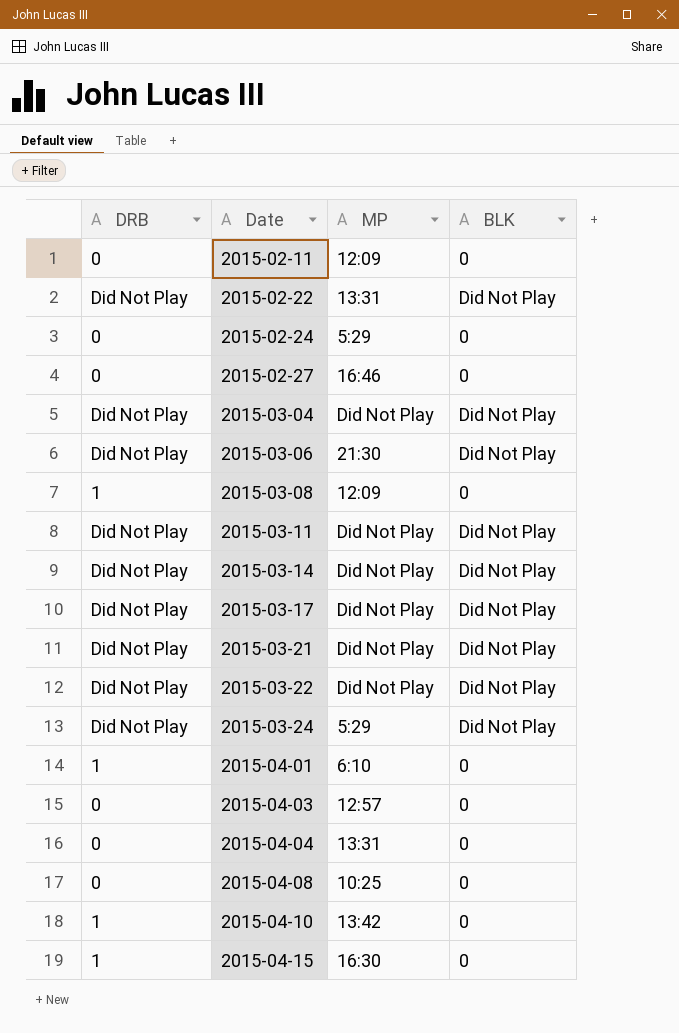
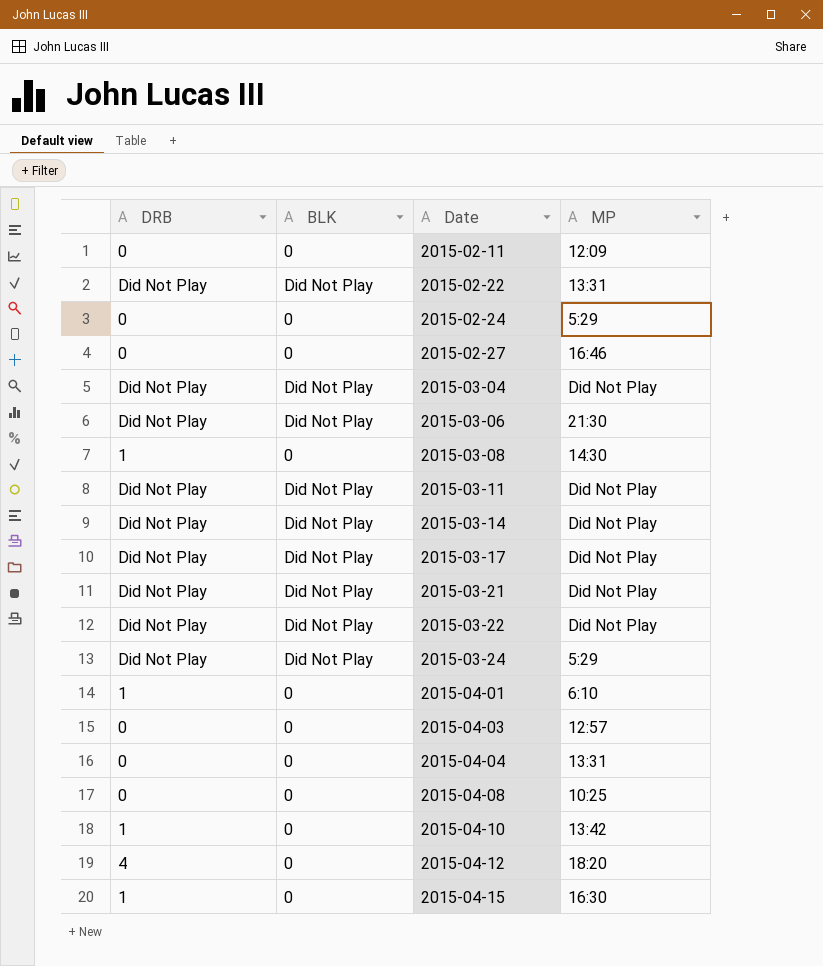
column BLK | position: 4 -> 2
2015-03-08 | MP: 12:09 -> 14:30
row 2015-04-12: none -> 4 | 0 | 18:20

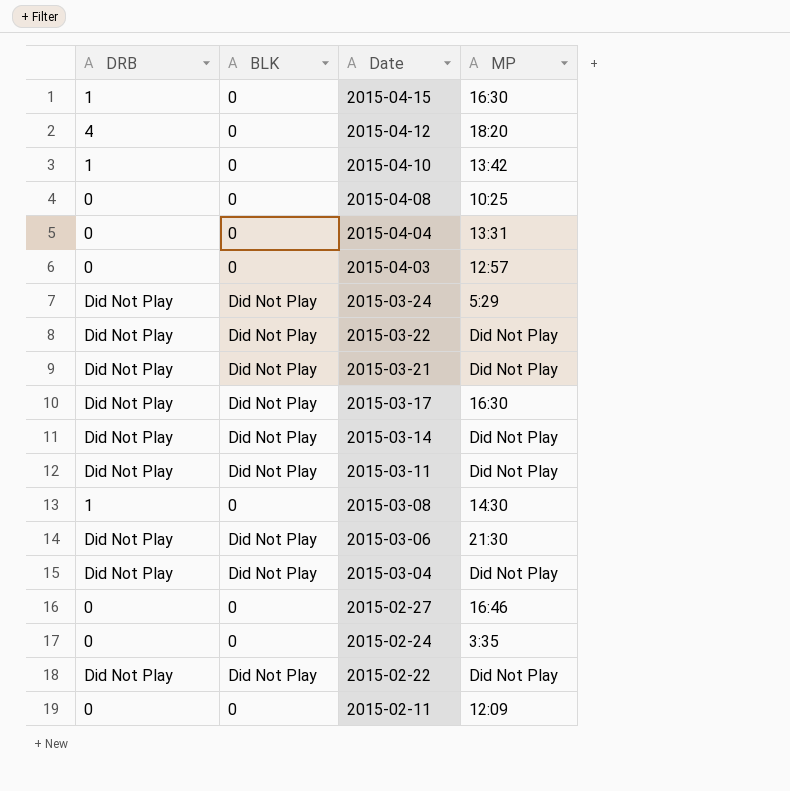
row order: Date ascending -> Date descending
row 2015-04-01: 1 | 0 | 6:10 -> none
2015-03-17 | MP: Did Not Play -> 16:30
2015-02-24 | MP: 5:29 -> 3:35
2015-02-22 | MP: 13:31 -> Did Not Play

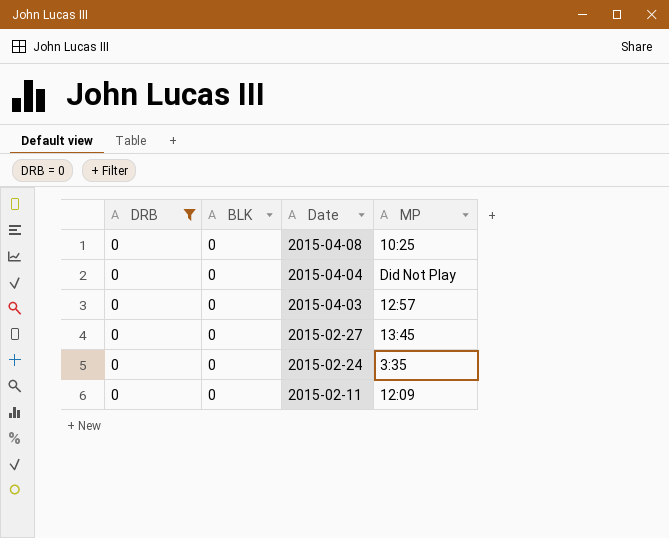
filter: none -> DRB = 0
2015-04-04 | MP: 13:31 -> Did Not Play
2015-02-27 | MP: 16:46 -> 13:45

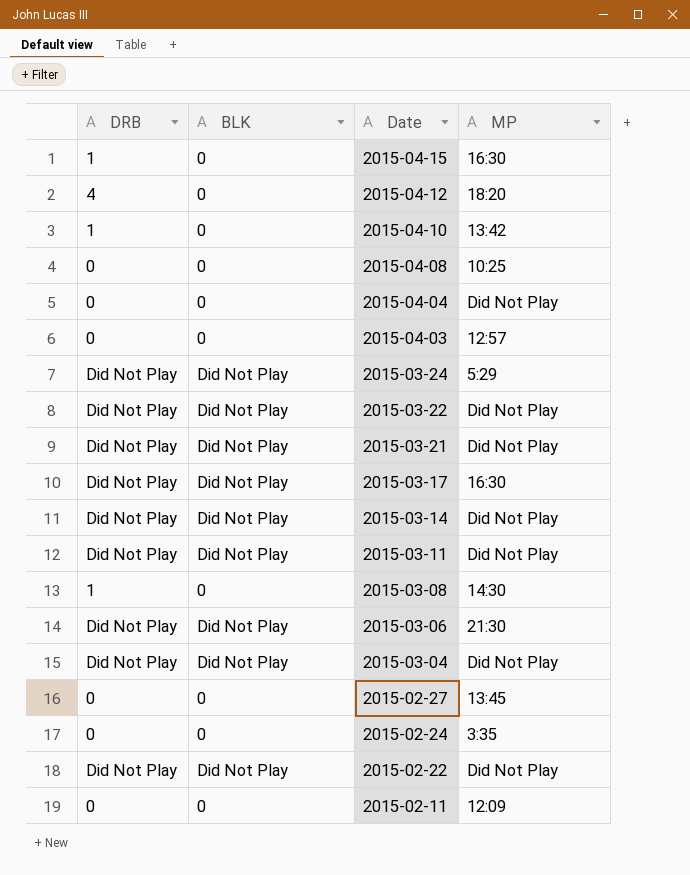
filter: DRB = 0 -> none

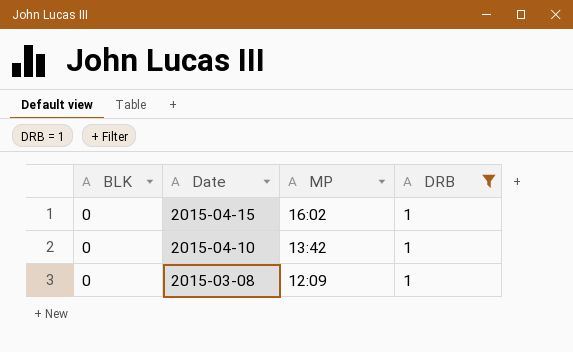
filter: none -> DRB = 1
column DRB | position: 1 -> 4
2015-04-15 | MP: 16:30 -> 16:02
2015-03-08 | MP: 14:30 -> 12:09

